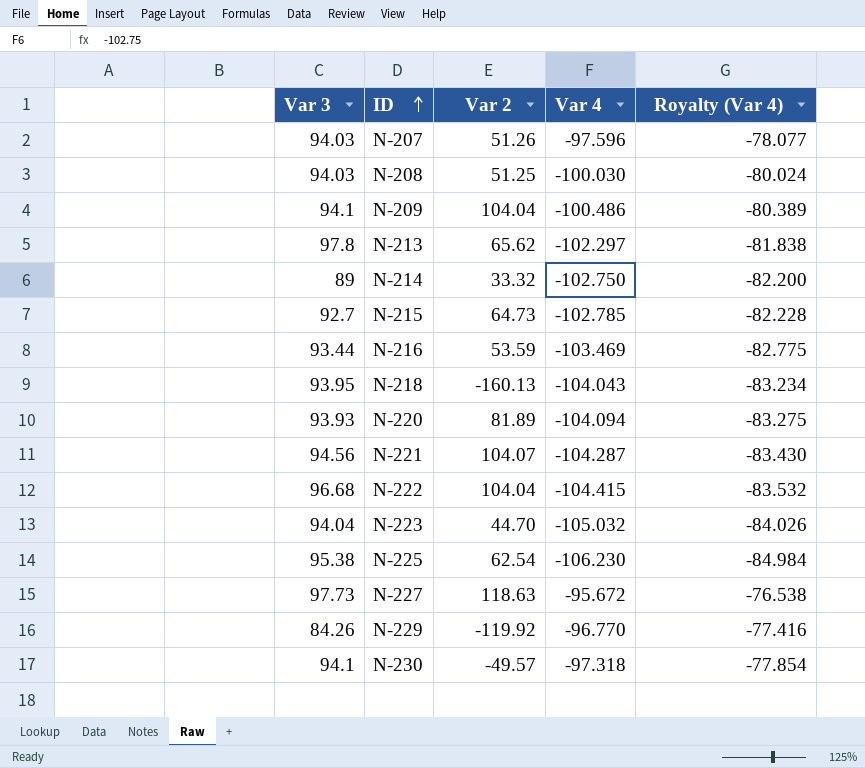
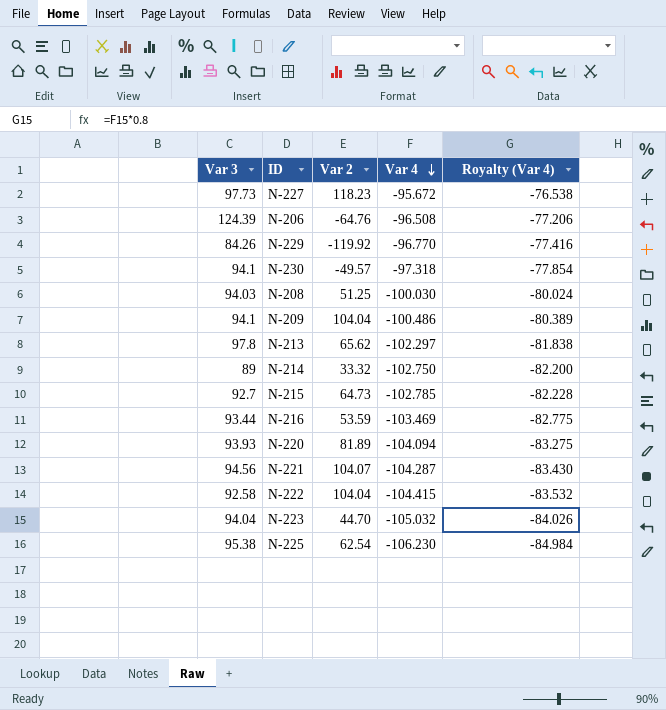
row order: ID ascending -> Var 4 descending
row N-207: 94.03 | 51.26 | -97.596 | -78.077 -> none
row N-218: 93.95 | -160.13 | -104.043 | -83.234 -> none
N-227 | Var 2: 118.63 -> 118.23
row N-206: none -> 124.39 | -64.76 | -96.508 | -77.206
N-222 | Var 3: 96.68 -> 92.58

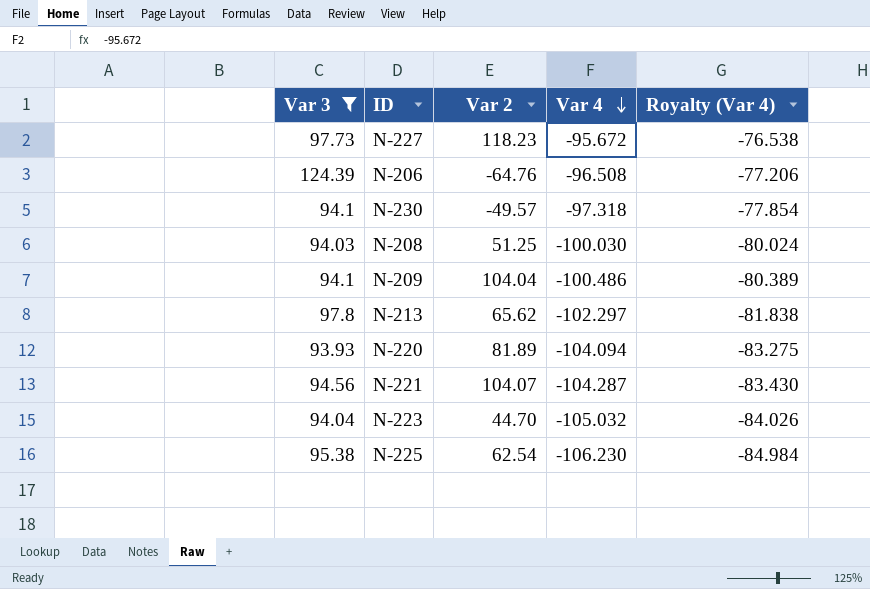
filter: none -> Var 3 >= 93.93

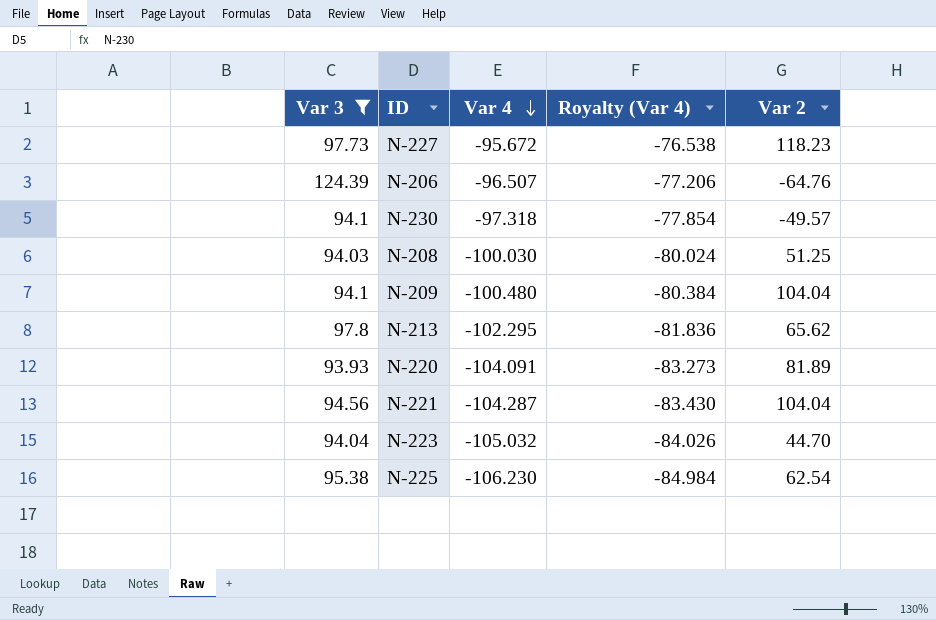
column Var 2 | position: 3 -> 5
N-206 | Var 4: -96.508 -> -96.507
N-209 | Var 4: -100.486 -> -100.480
N-209 | Royalty (Var 4): -80.389 -> -80.384
N-213 | Var 4: -102.297 -> -102.295
N-213 | Royalty (Var 4): -81.838 -> -81.836
N-220 | Var 4: -104.094 -> -104.091
N-220 | Royalty (Var 4): -83.275 -> -83.273
N-221 | Var 2: 104.07 -> 104.04

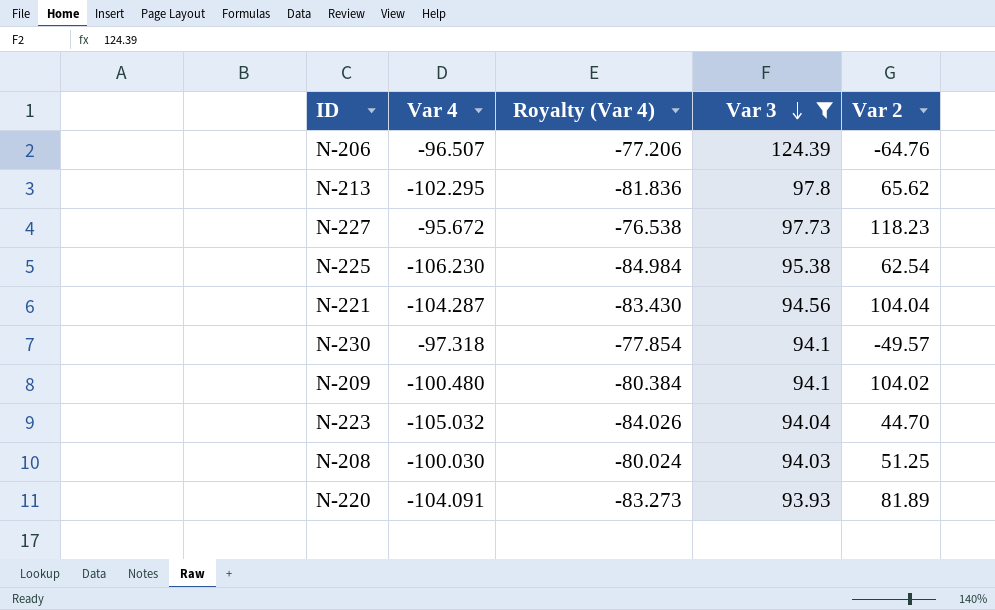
row order: Var 4 descending -> Var 3 descending
column Var 3 | position: 1 -> 4
N-209 | Var 2: 104.04 -> 104.02

